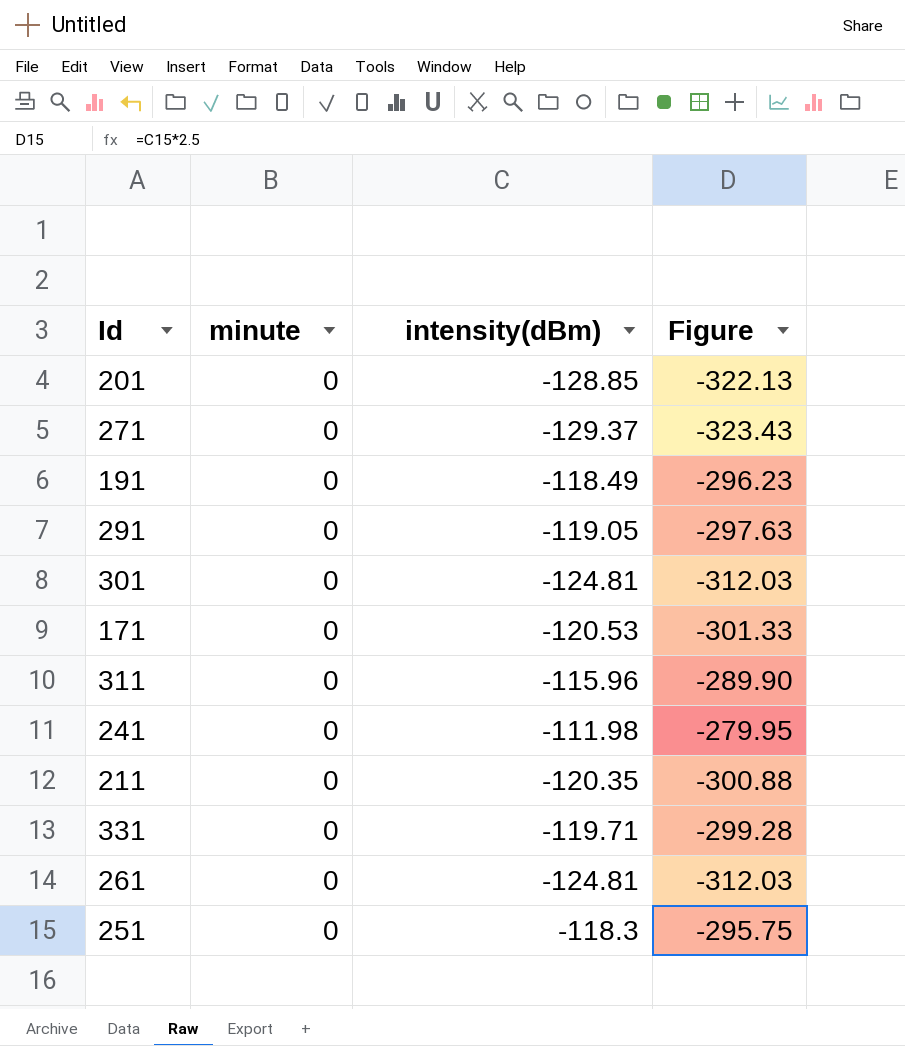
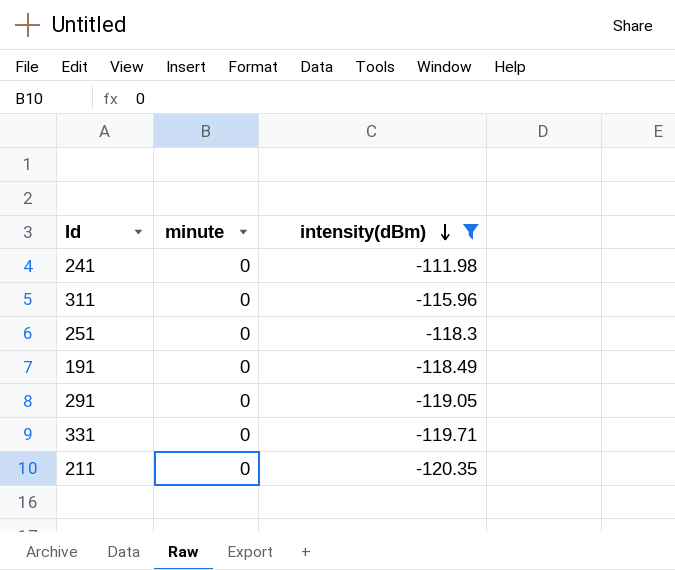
filter: none -> intensity(dBm) >= -120.35
row order: none -> intensity(dBm) descending
column Figure | formula: [intensity(dBm)] * 2.5 -> none

